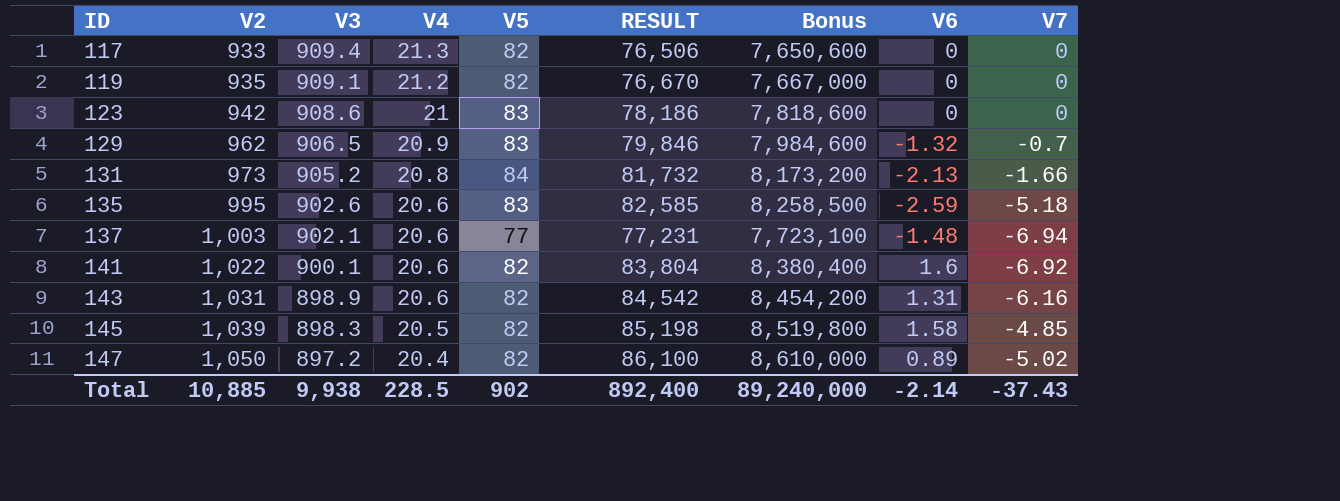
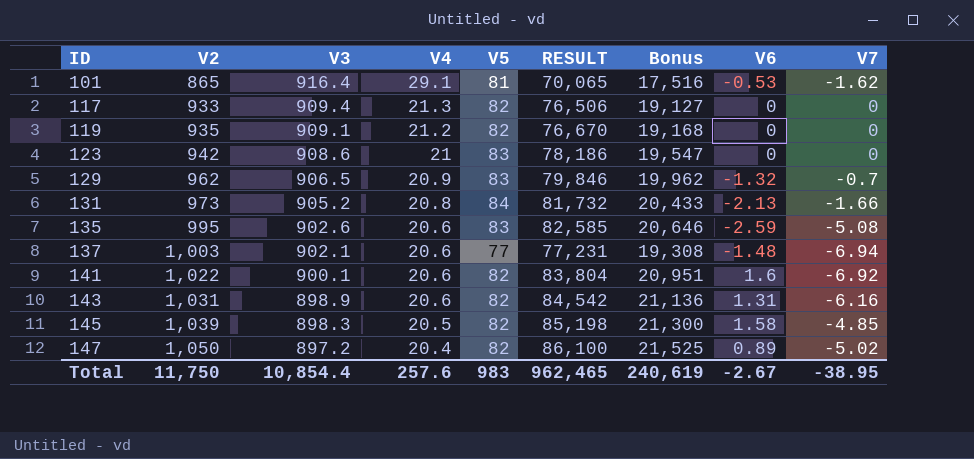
column Bonus | formula: [RESULT] * 100 -> [RESULT] * 0.25
row 101: none -> 865 | 916.4 | 29.1 | 81 | 70,065 | 17,516 | -0.53 | -1.62
135 | V7: -5.18 -> -5.08
Total | V2: 10,885 -> 11,750
Total | V3: 9,938 -> 10,854.4
Total | V4: 228.5 -> 257.6
Total | V5: 902 -> 983
Total | RESULT: 892,400 -> 962,465
Total | Bonus: 89,240,000 -> 240,619
Total | V6: -2.14 -> -2.67
Total | V7: -37.43 -> -38.95

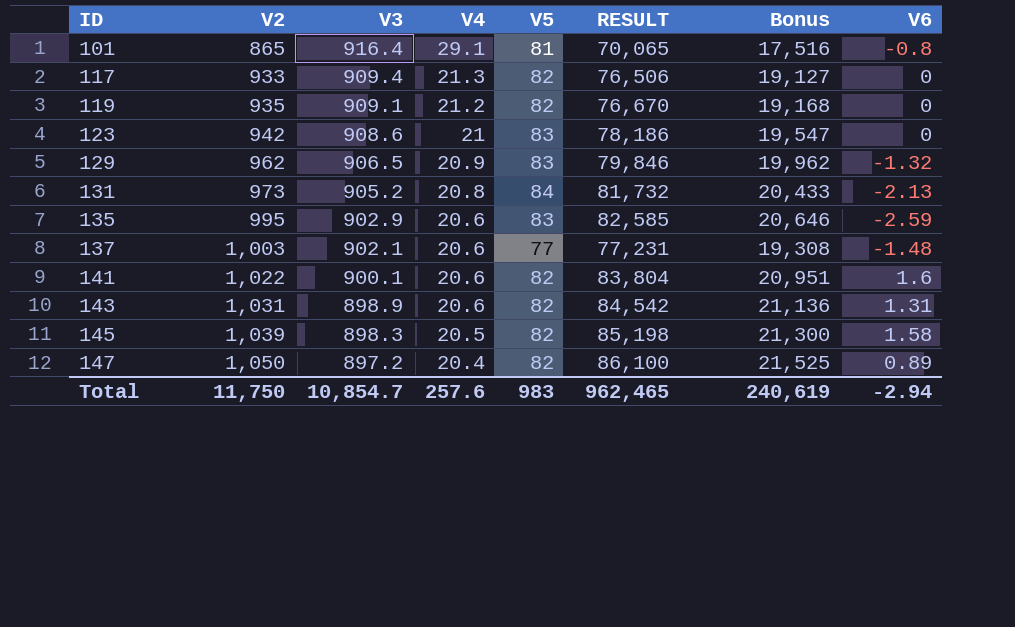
column V7 | position: 9 -> none
101 | V6: -0.53 -> -0.8
135 | V3: 902.6 -> 902.9
Total | V3: 10,854.4 -> 10,854.7
Total | V6: -2.67 -> -2.94

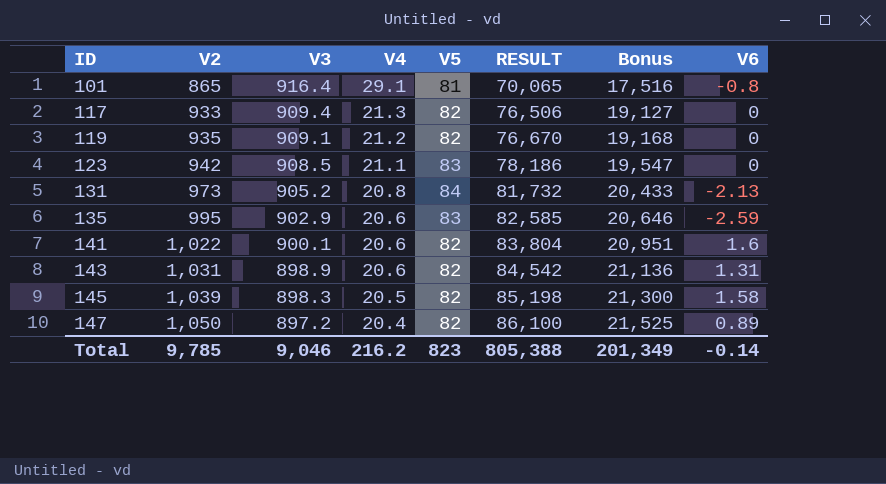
row 129: 962 | 906.5 | 20.9 | 83 | 79,846 | 19,962 | -1.32 -> none
row 137: 1,003 | 902.1 | 20.6 | 77 | 77,231 | 19,308 | -1.48 -> none
123 | V3: 908.6 -> 908.5
123 | V4: 21 -> 21.1
Total | V2: 11,750 -> 9,785
Total | V3: 10,854.7 -> 9,046
Total | V4: 257.6 -> 216.2
Total | V5: 983 -> 823
Total | RESULT: 962,465 -> 805,388
Total | Bonus: 240,619 -> 201,349
Total | V6: -2.94 -> -0.14

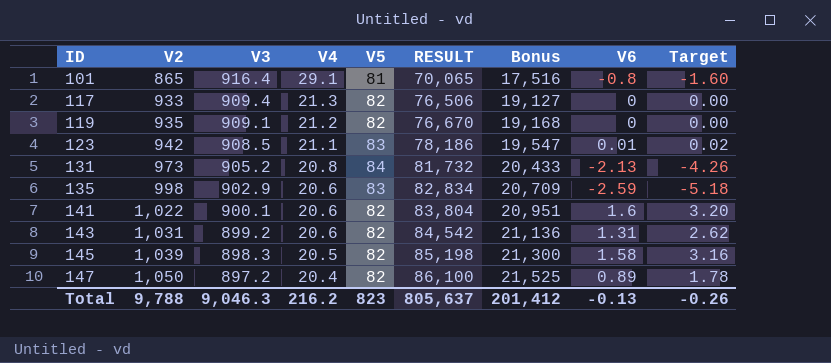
column Target | formula: none -> [V6] * 2
123 | V6: 0 -> 0.01
135 | V2: 995 -> 998
135 | RESULT: 82,585 -> 82,834
135 | Bonus: 20,646 -> 20,709
143 | V3: 898.9 -> 899.2
Total | V2: 9,785 -> 9,788
Total | V3: 9,046 -> 9,046.3
Total | RESULT: 805,388 -> 805,637
Total | Bonus: 201,349 -> 201,412
Total | V6: -0.14 -> -0.13

